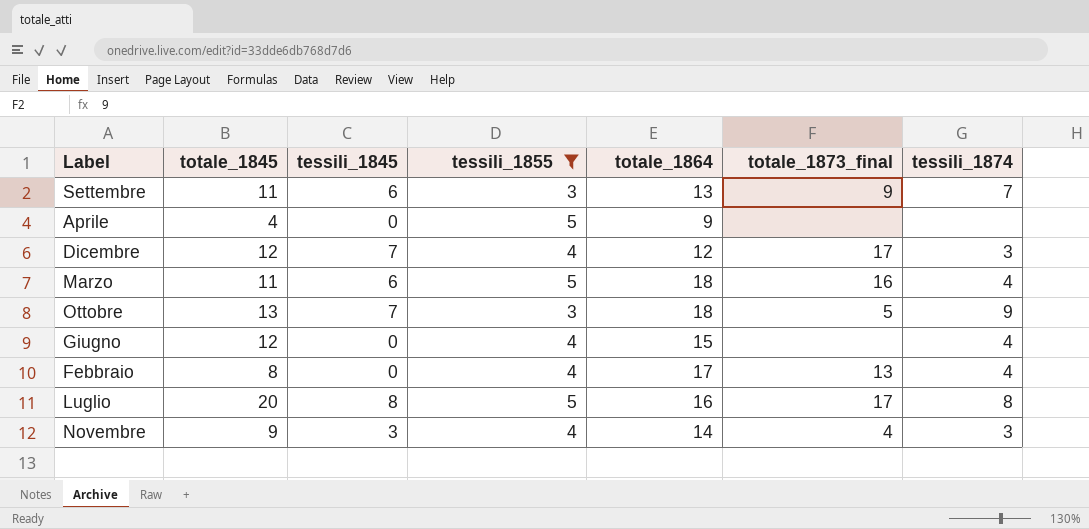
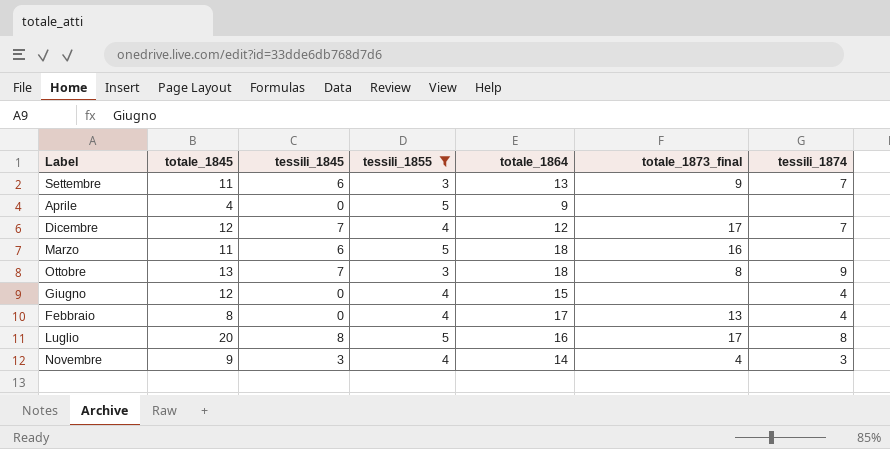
Dicembre | tessili_1874: 3 -> 7
Marzo | tessili_1874: 4 -> none
Ottobre | totale_1873_final: 5 -> 8

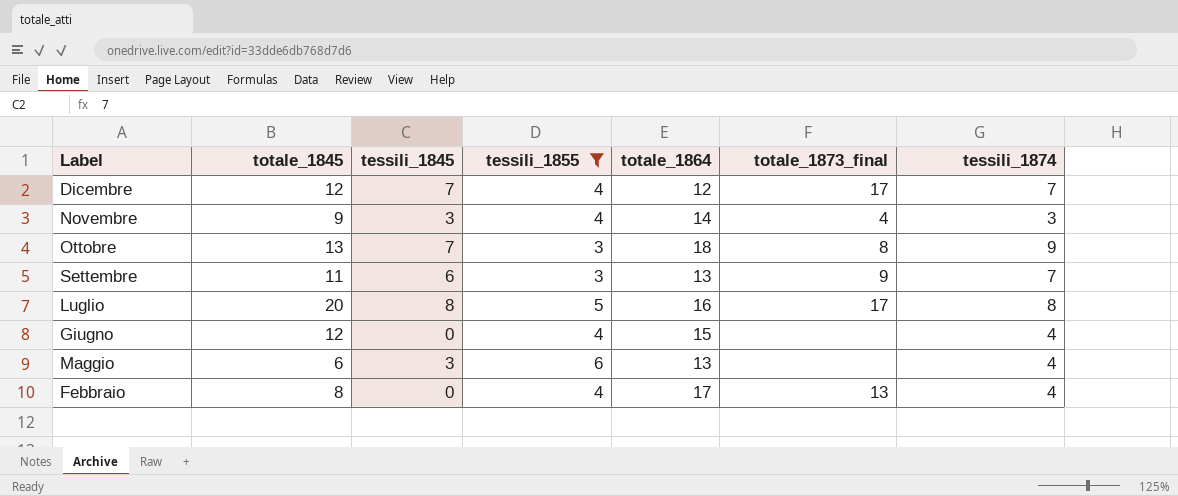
row order: none -> Label descending
row Aprile: 4 | 0 | 5 | 9 | none | none -> none
row Marzo: 11 | 6 | 5 | 18 | 16 | none -> none
row Maggio: none -> 6 | 3 | 6 | 13 | none | 4

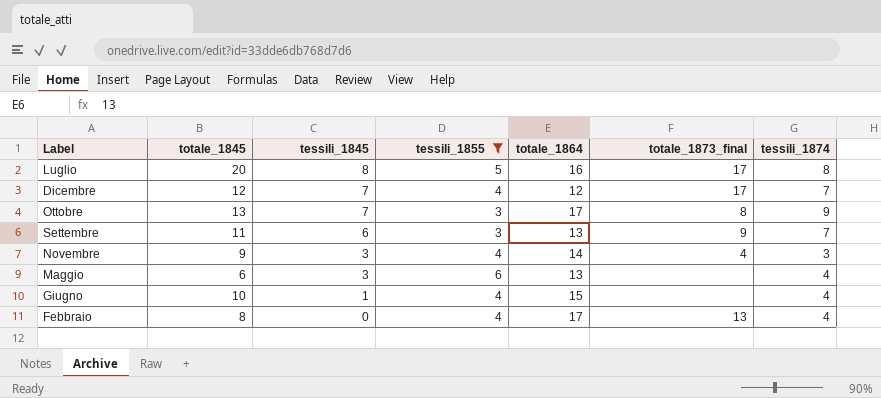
row order: Label descending -> tessili_1845 descending
Ottobre | totale_1864: 18 -> 17
Giugno | totale_1845: 12 -> 10
Giugno | tessili_1845: 0 -> 1

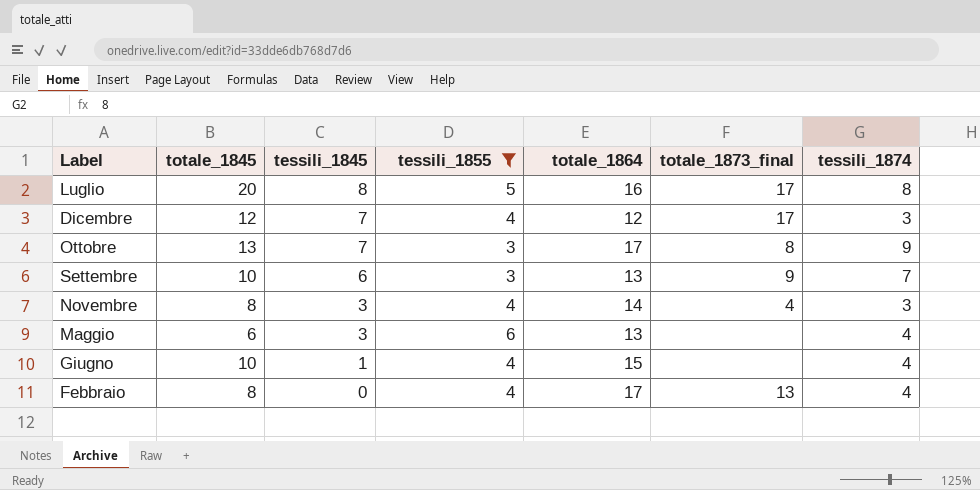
Dicembre | tessili_1874: 7 -> 3
Settembre | totale_1845: 11 -> 10
Novembre | totale_1845: 9 -> 8

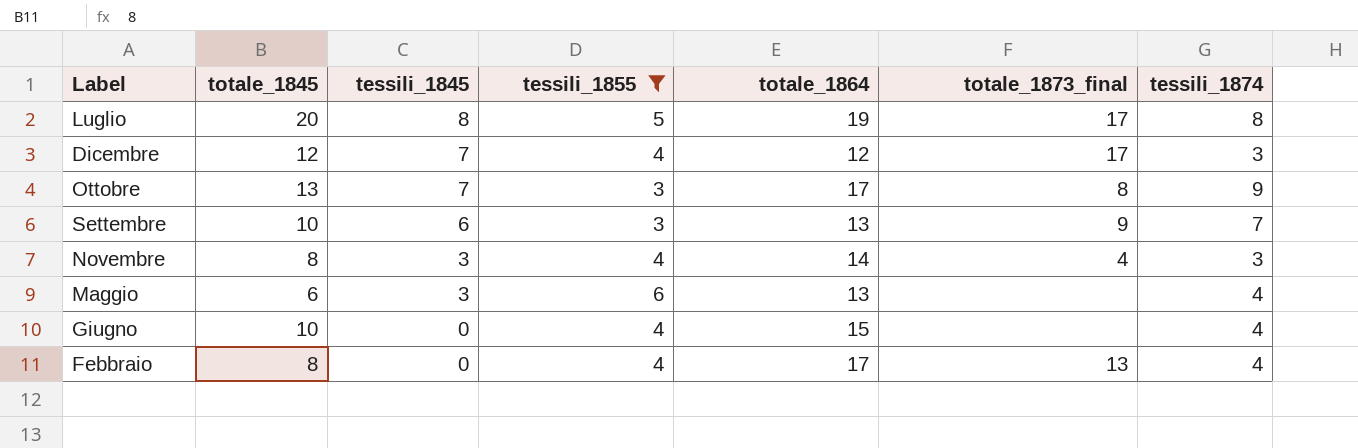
Luglio | totale_1864: 16 -> 19
Giugno | tessili_1845: 1 -> 0

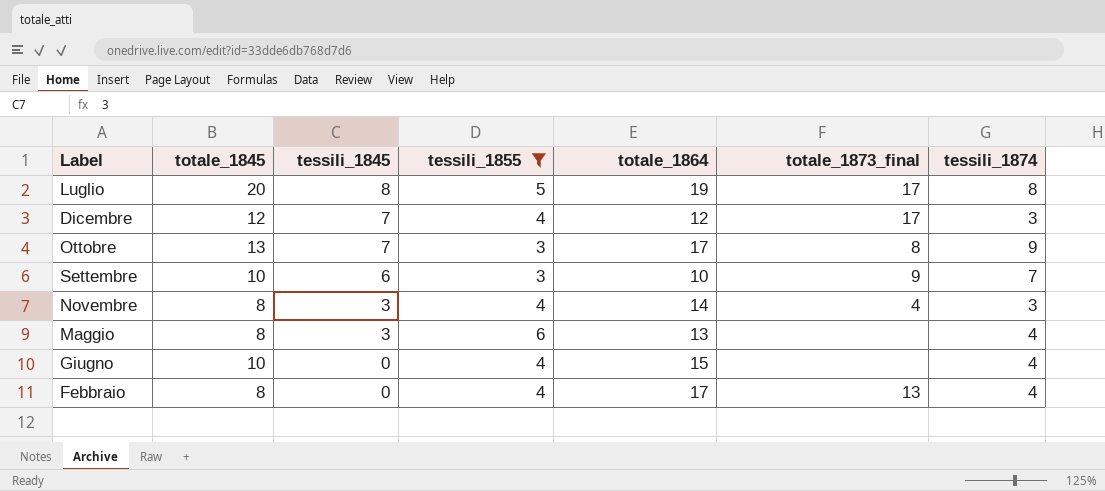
Settembre | totale_1864: 13 -> 10
Maggio | totale_1845: 6 -> 8

